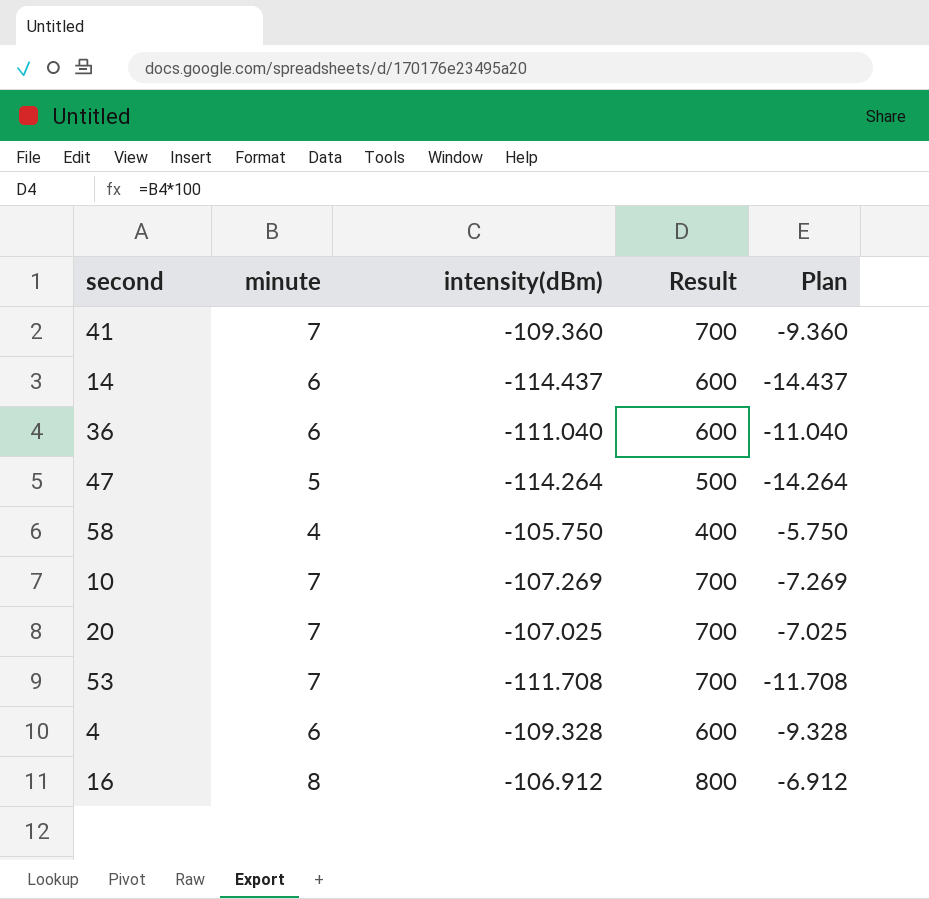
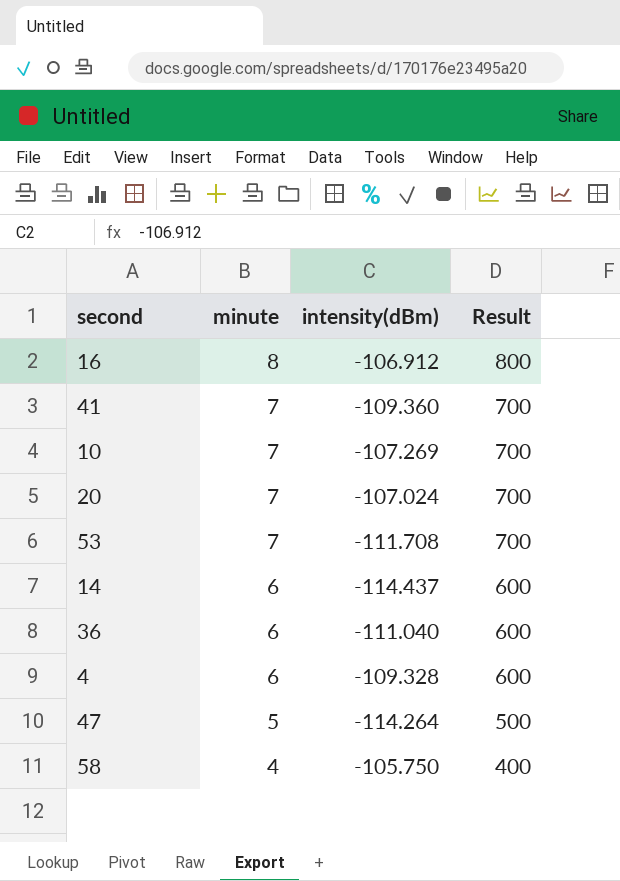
row order: none -> minute descending
column Plan | formula: [intensity(dBm)] + 100 -> none
20 | intensity(dBm): -107.025 -> -107.024

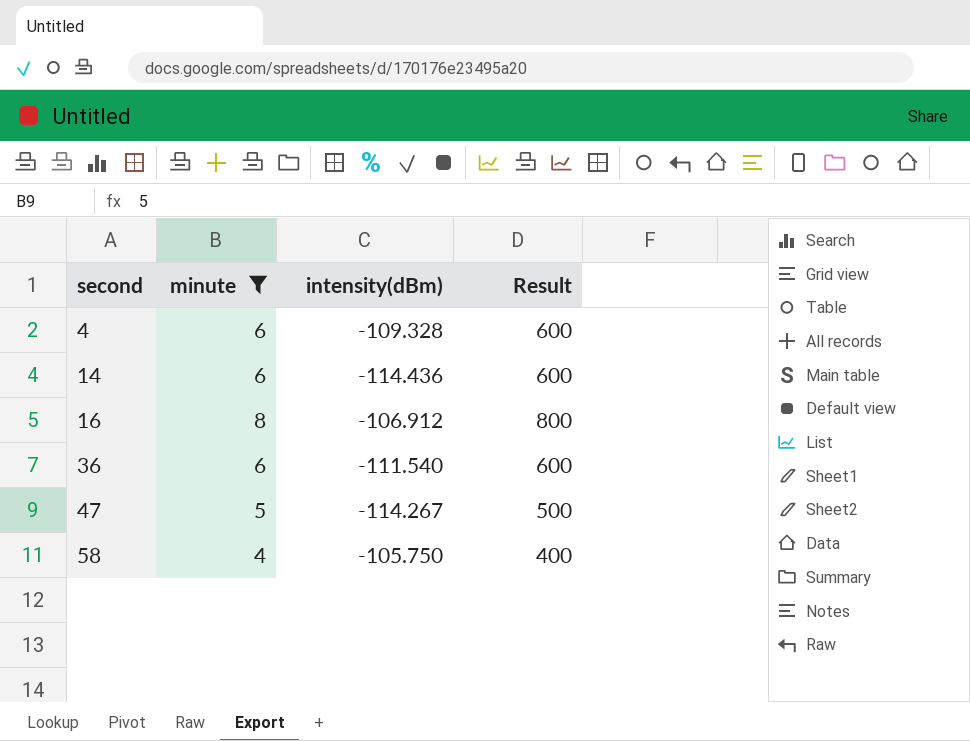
filter: none -> minute != 7
row order: minute descending -> second ascending
14 | intensity(dBm): -114.437 -> -114.436
36 | intensity(dBm): -111.040 -> -111.540
47 | intensity(dBm): -114.264 -> -114.267

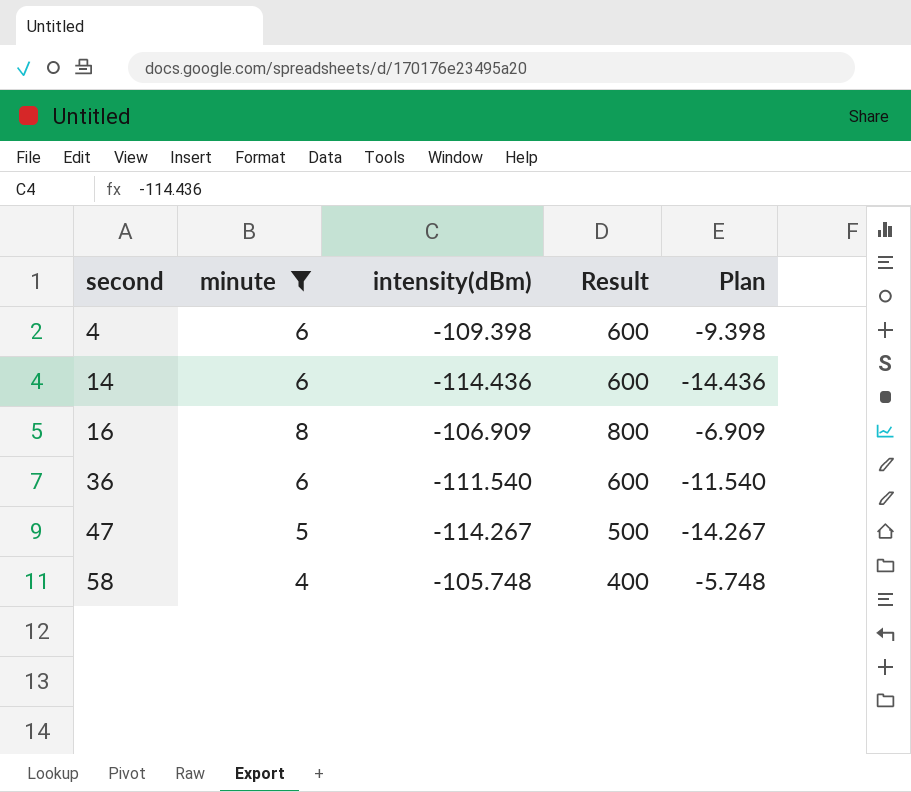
column Plan | formula: none -> [intensity(dBm)] + 100
4 | intensity(dBm): -109.328 -> -109.398
16 | intensity(dBm): -106.912 -> -106.909
58 | intensity(dBm): -105.750 -> -105.748

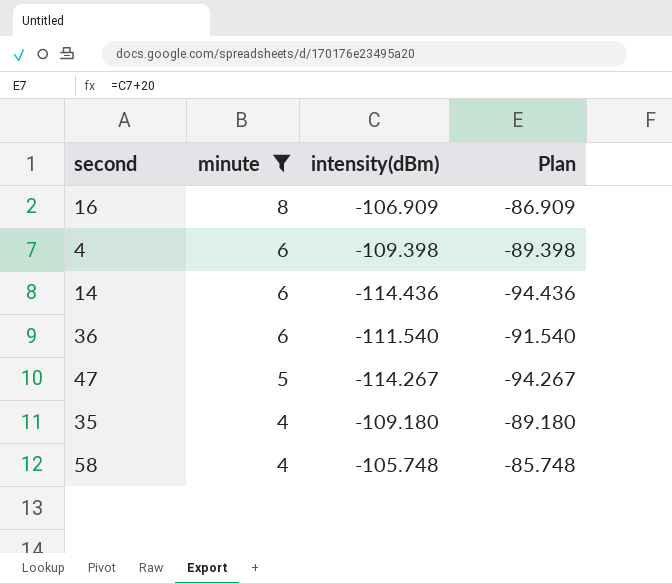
row order: second ascending -> minute descending
column Result | formula: [minute] * 100 -> none
column Plan | formula: [intensity(dBm)] + 100 -> [intensity(dBm)] + 20
row 35: none -> 4 | -109.180 | -89.180

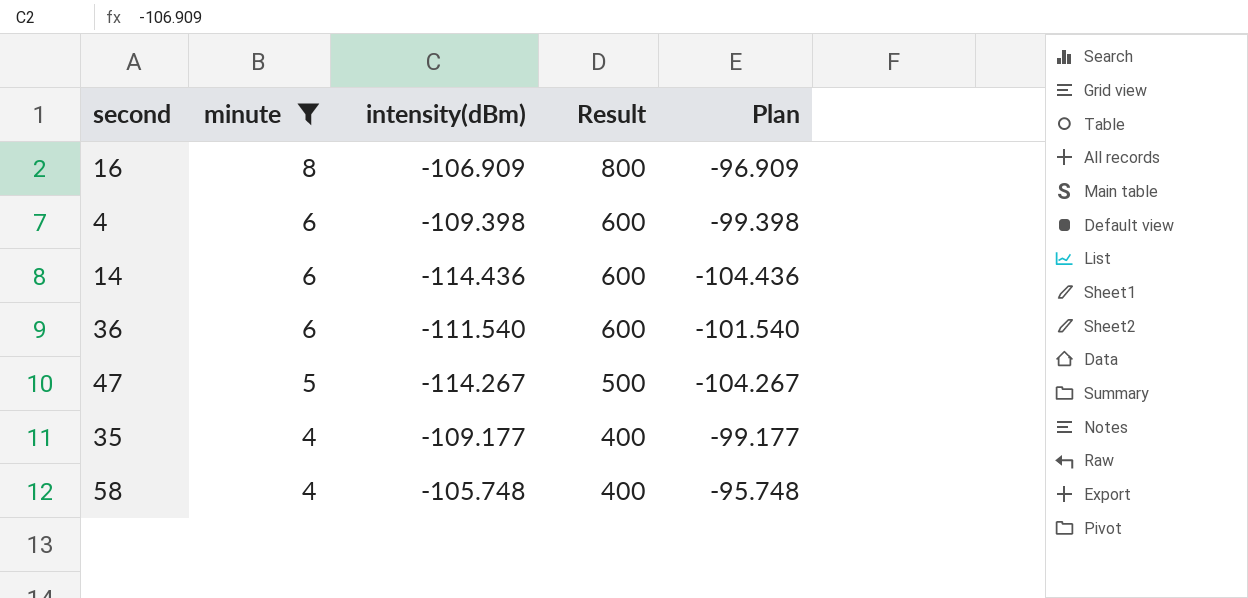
column Result | formula: none -> [minute] * 100
column Plan | formula: [intensity(dBm)] + 20 -> [intensity(dBm)] + 10
35 | intensity(dBm): -109.180 -> -109.177

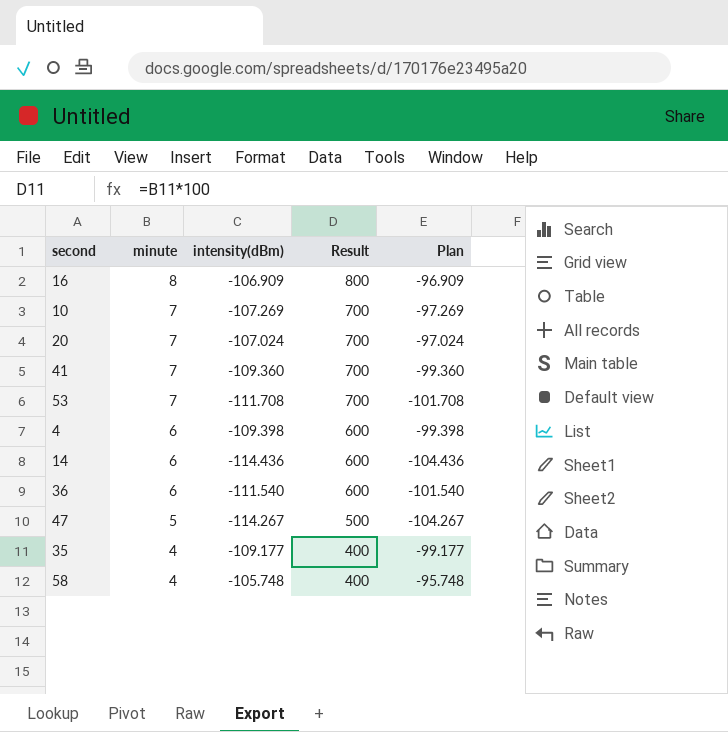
filter: minute != 7 -> none

